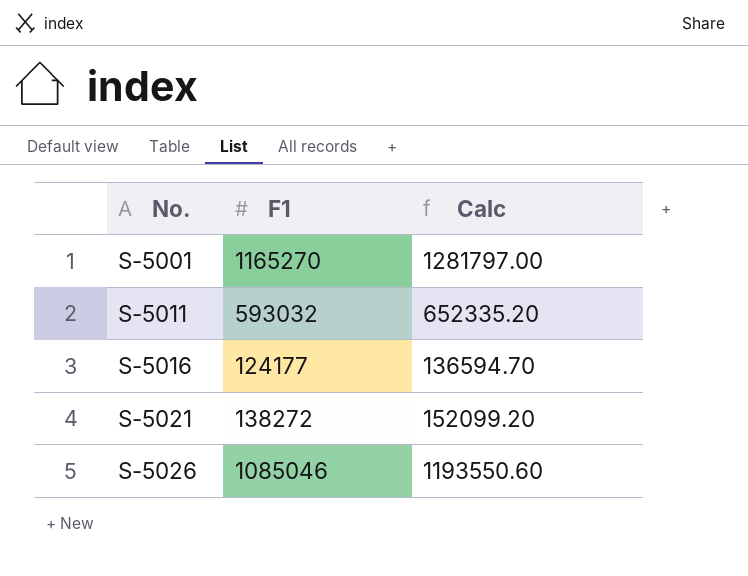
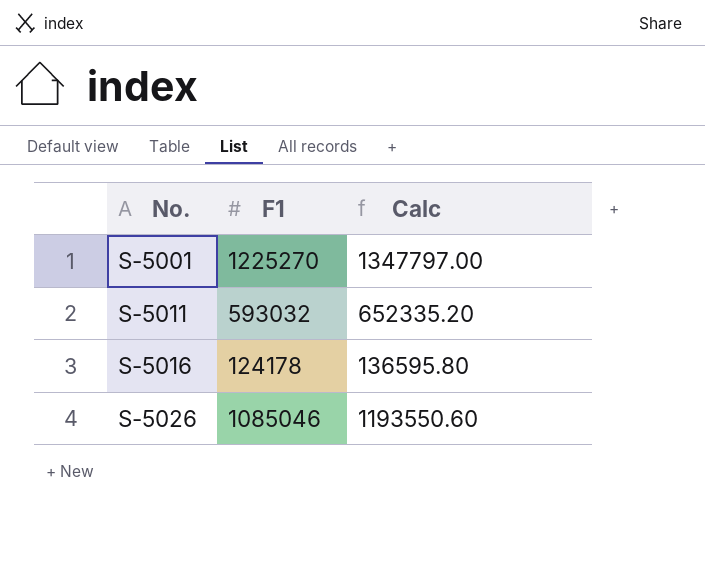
row S-5021: 138272 | 152099.20 -> none
S-5001 | F1: 1165270 -> 1225270
S-5001 | Calc: 1281797.00 -> 1347797.00
S-5016 | F1: 124177 -> 124178
S-5016 | Calc: 136594.70 -> 136595.80

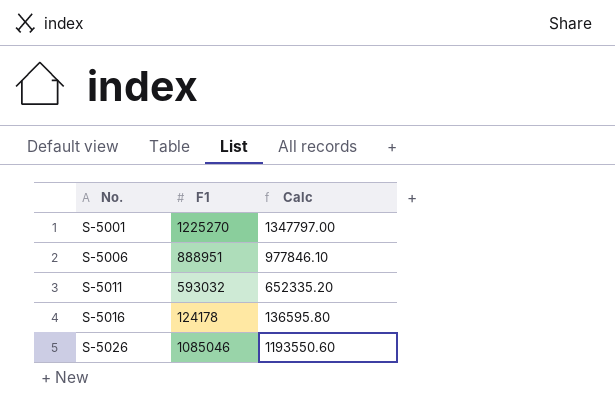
row S-5006: none -> 888951 | 977846.10

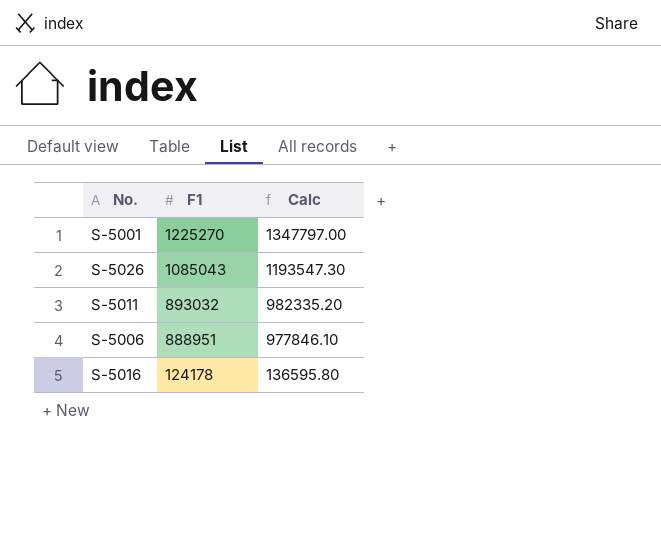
row order: No. ascending -> F1 descending
S-5026 | F1: 1085046 -> 1085043
S-5026 | Calc: 1193550.60 -> 1193547.30
S-5011 | F1: 593032 -> 893032
S-5011 | Calc: 652335.20 -> 982335.20

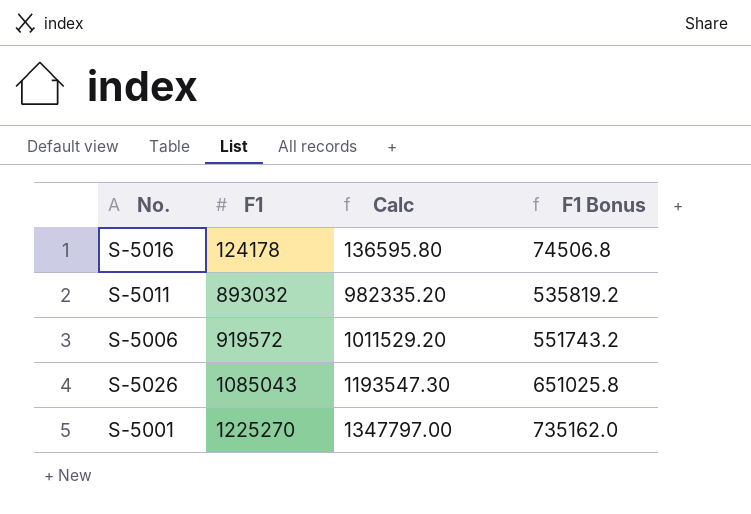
row order: F1 descending -> F1 ascending
column F1 Bonus | formula: none -> [F1] * 0.6
S-5006 | F1: 888951 -> 919572
S-5006 | Calc: 977846.10 -> 1011529.20

